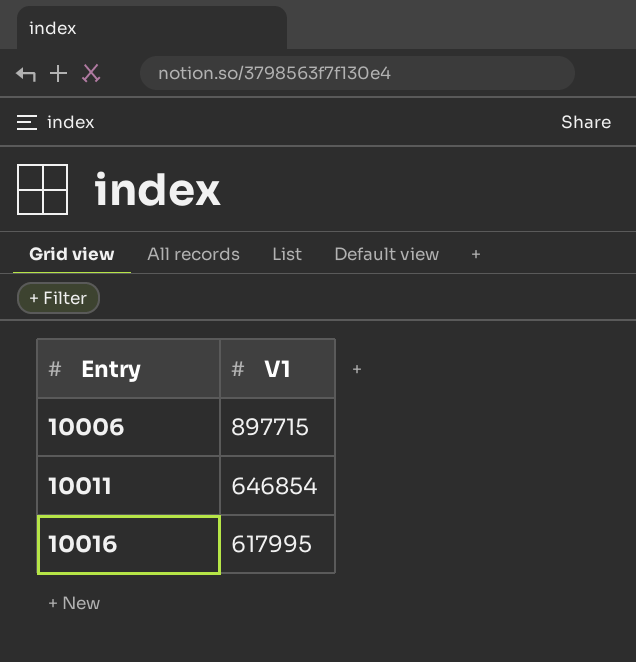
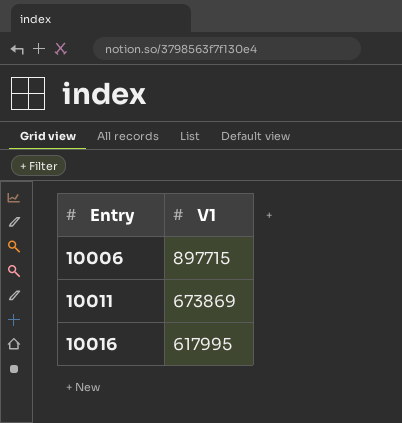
10011 | V1: 646854 -> 673869

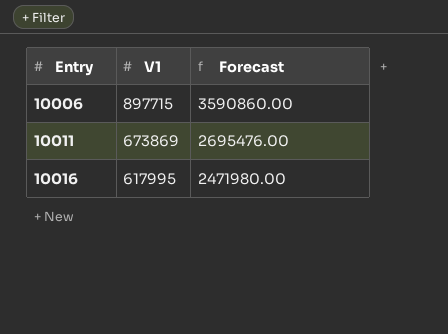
column Forecast | formula: none -> [V1] * 4

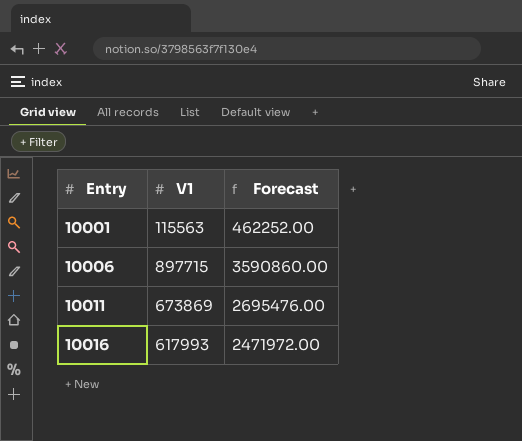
row 10001: none -> 115563 | 462252.00
10016 | V1: 617995 -> 617993
10016 | Forecast: 2471980.00 -> 2471972.00

